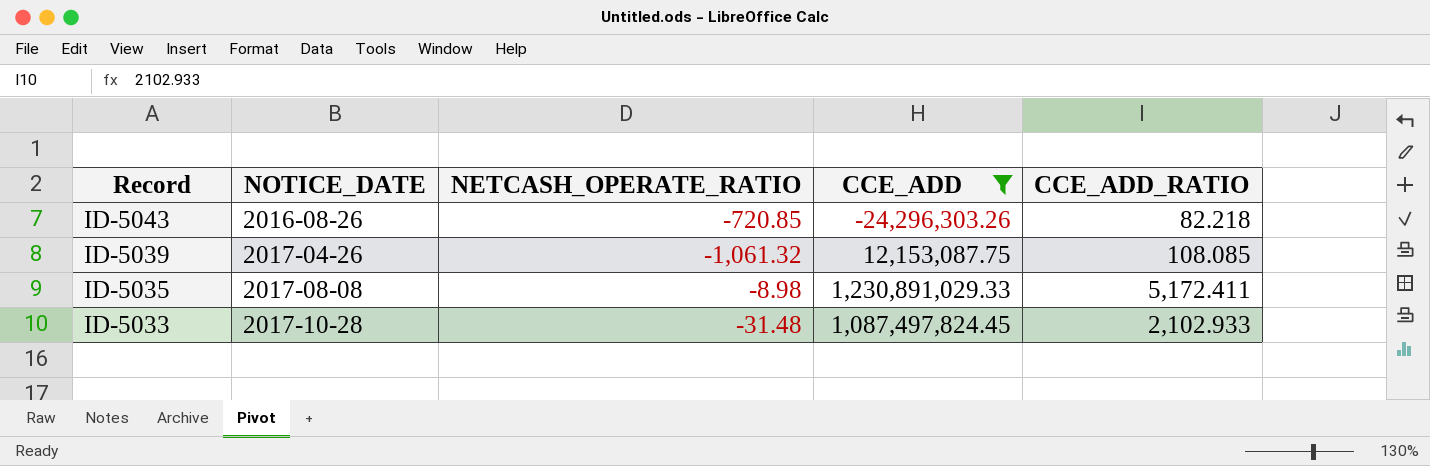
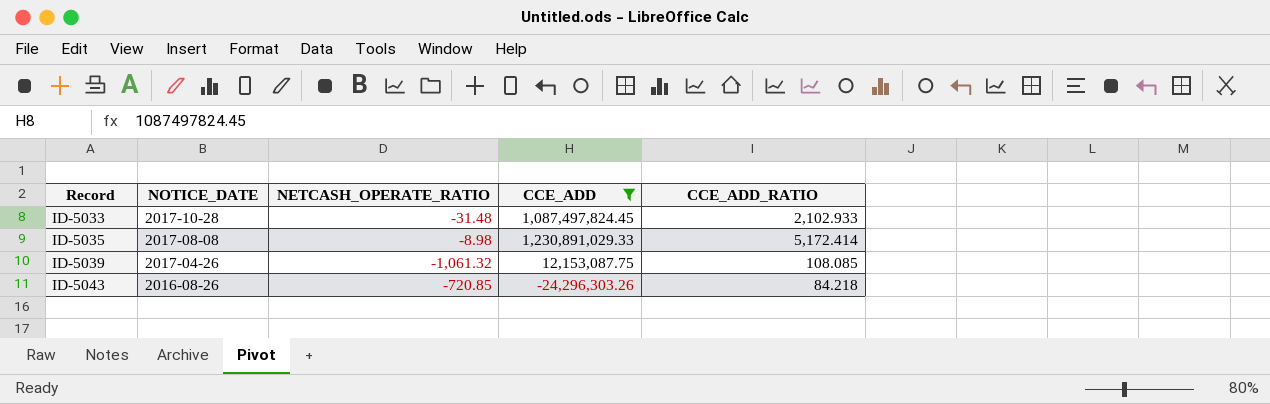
row order: Record descending -> Record ascending
ID-5035 | CCE_ADD_RATIO: 5,172.411 -> 5,172.414
ID-5043 | CCE_ADD_RATIO: 82.218 -> 84.218

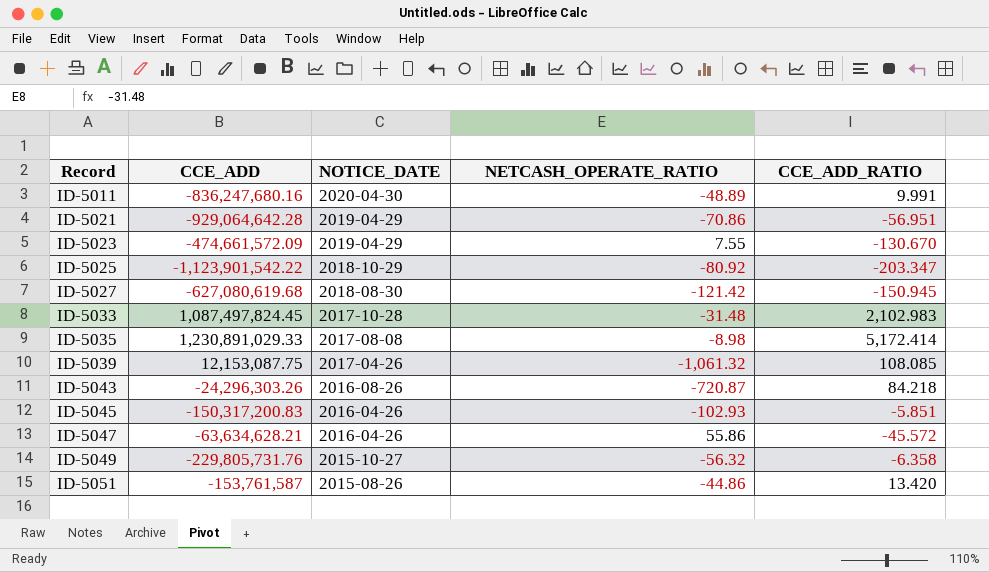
filter: CCE_ADD >= -24,296,303.26 -> none
column CCE_ADD | position: 4 -> 2
ID-5033 | CCE_ADD_RATIO: 2,102.933 -> 2,102.983
ID-5043 | NETCASH_OPERATE_RATIO: -720.85 -> -720.87

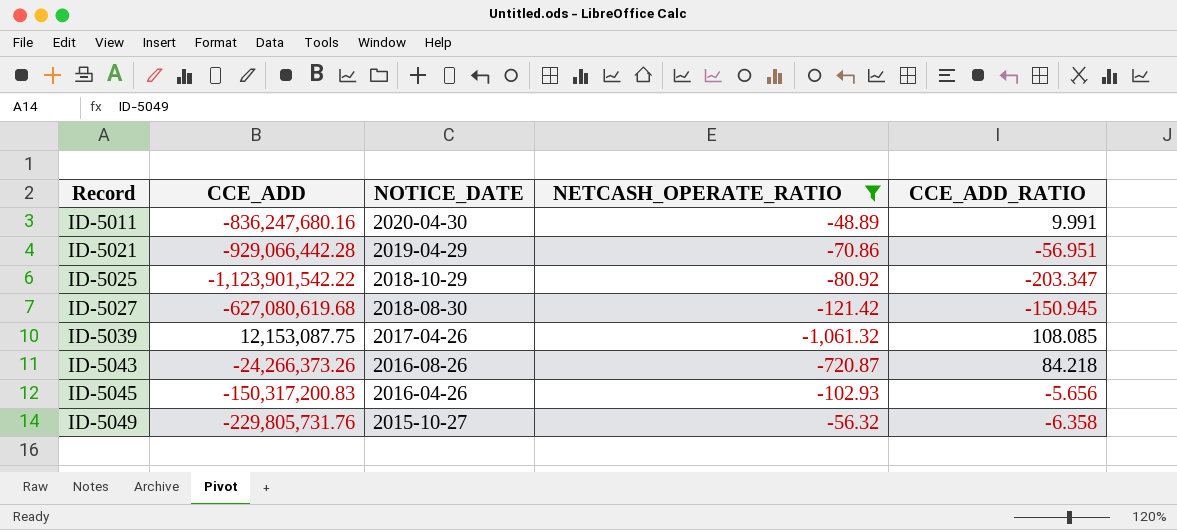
filter: none -> NETCASH_OPERATE_RATIO <= -48.89
ID-5021 | CCE_ADD: -929,064,642.28 -> -929,066,442.28
ID-5043 | CCE_ADD: -24,296,303.26 -> -24,266,373.26
ID-5045 | CCE_ADD_RATIO: -5.851 -> -5.656

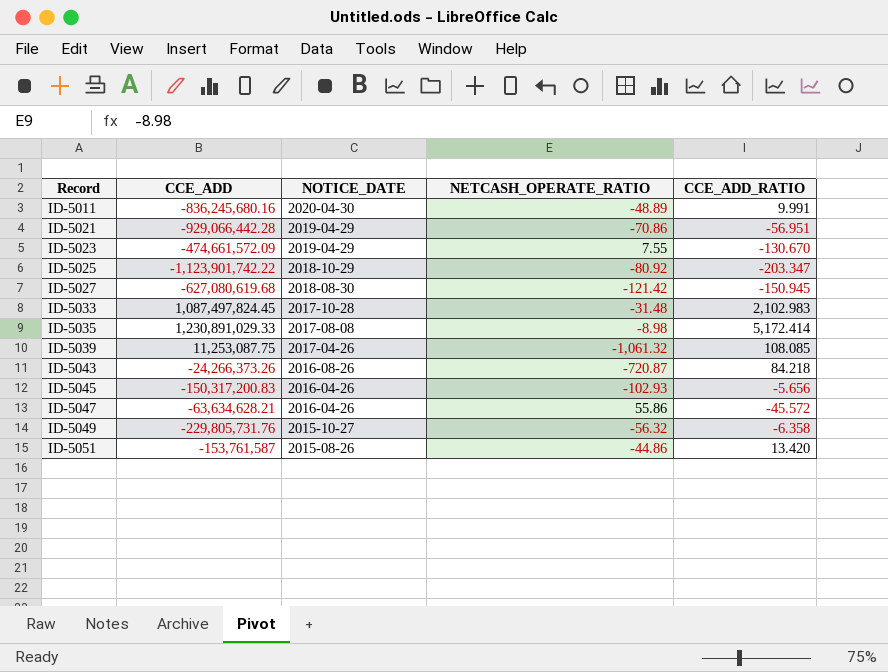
filter: NETCASH_OPERATE_RATIO <= -48.89 -> none
ID-5011 | CCE_ADD: -836,247,680.16 -> -836,245,680.16
ID-5025 | CCE_ADD: -1,123,901,542.22 -> -1,123,901,742.22
ID-5039 | CCE_ADD: 12,153,087.75 -> 11,253,087.75

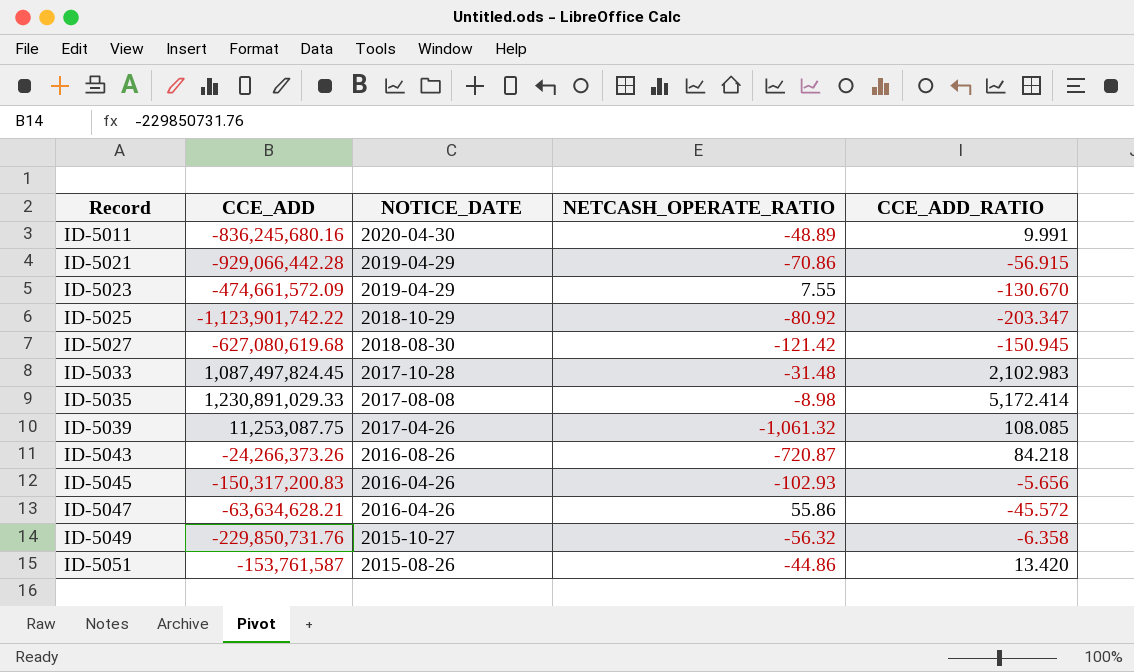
ID-5021 | CCE_ADD_RATIO: -56.951 -> -56.915
ID-5049 | CCE_ADD: -229,805,731.76 -> -229,850,731.76

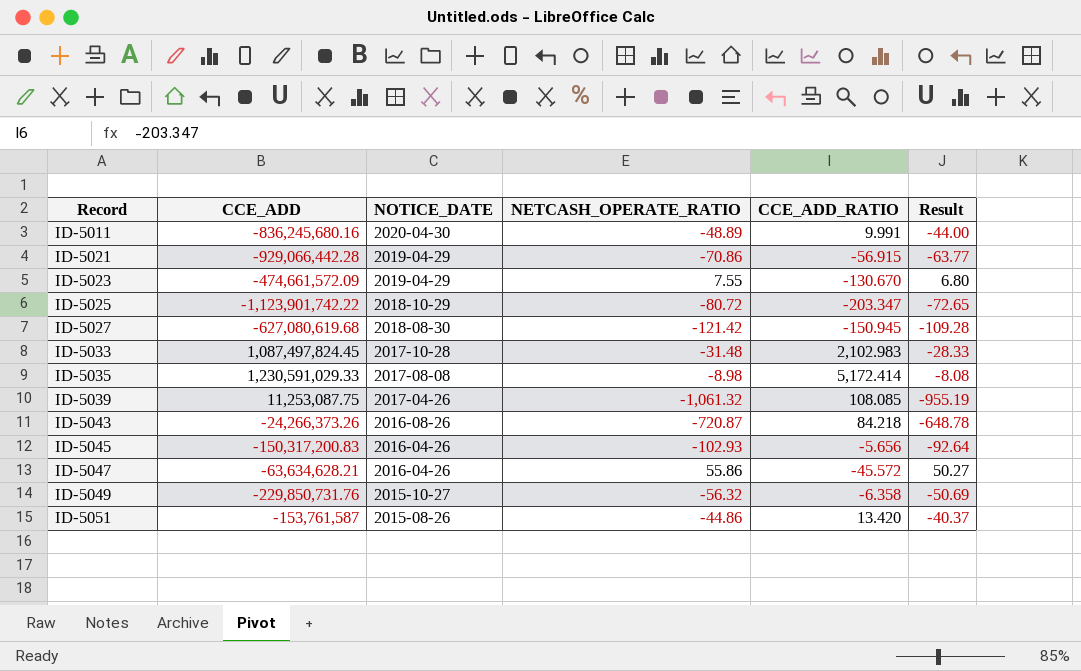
column Result | formula: none -> [NETCASH_OPERATE_RATIO] * 0.9
ID-5025 | NETCASH_OPERATE_RATIO: -80.92 -> -80.72
ID-5035 | CCE_ADD: 1,230,891,029.33 -> 1,230,591,029.33

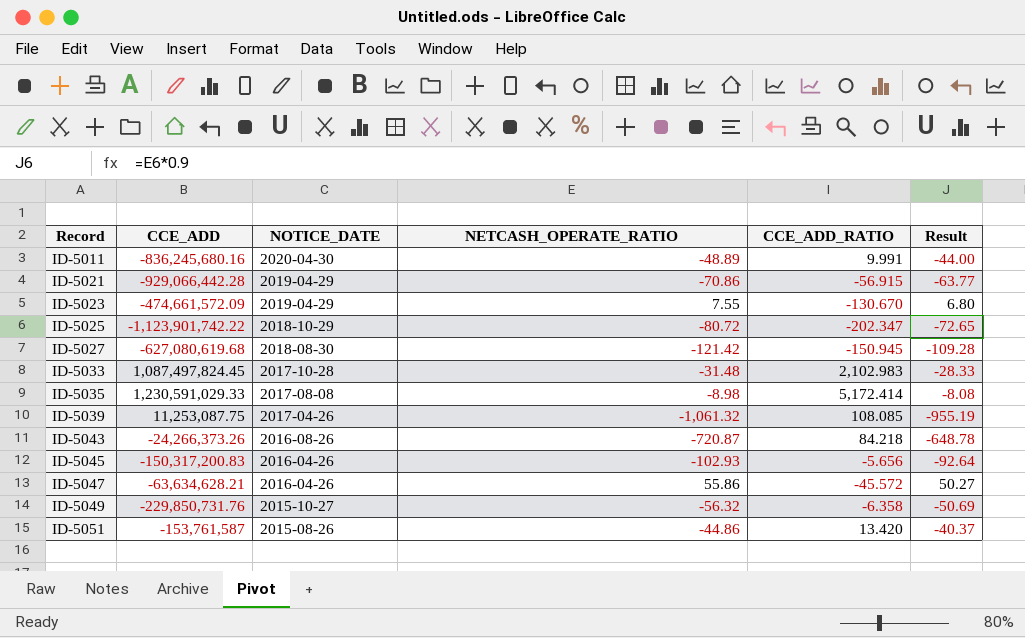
ID-5025 | CCE_ADD_RATIO: -203.347 -> -202.347

